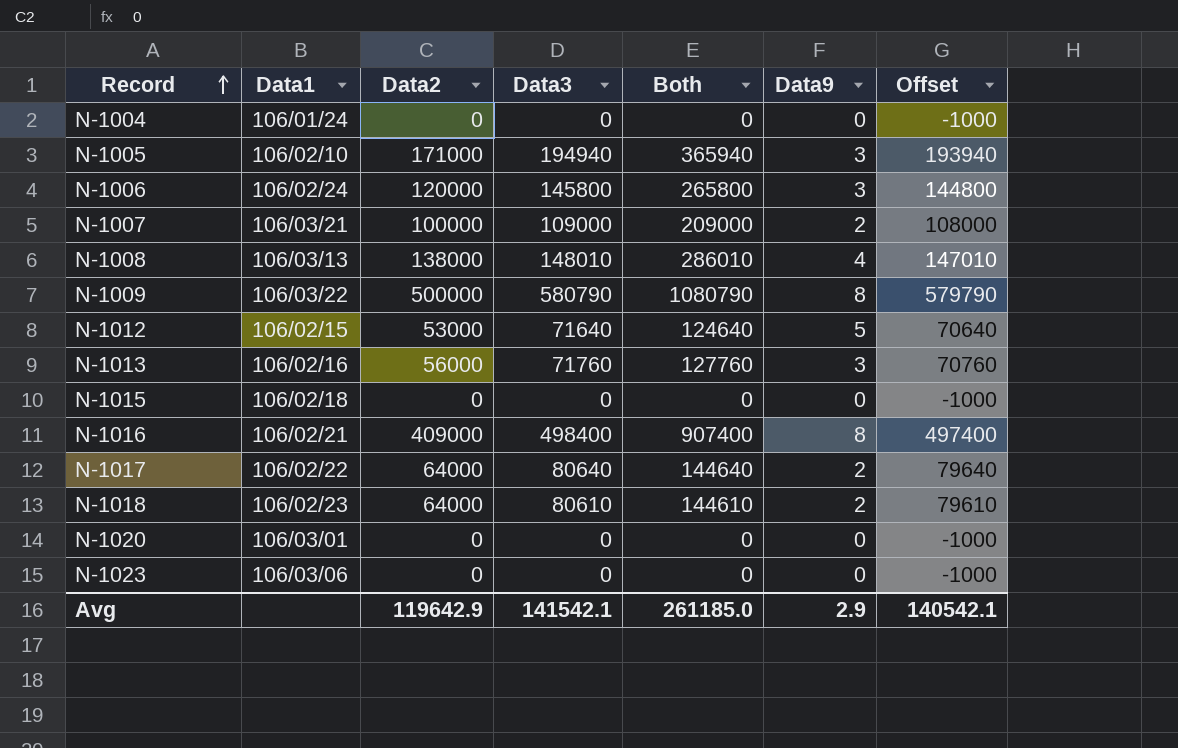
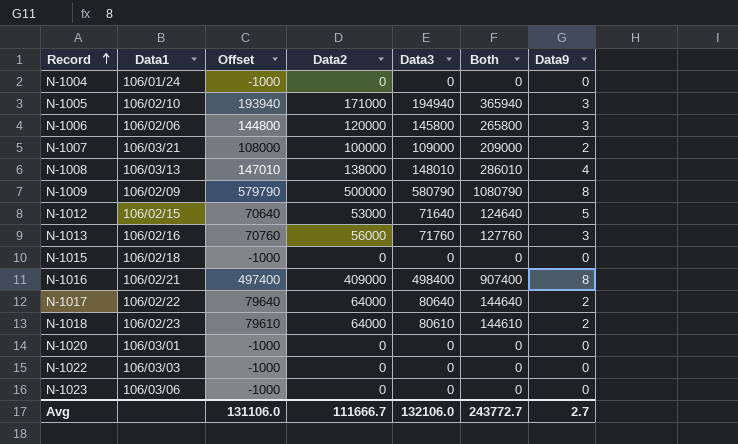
column Offset | position: 7 -> 3
N-1006 | Data1: 106/02/24 -> 106/02/06
N-1009 | Data1: 106/03/22 -> 106/02/09
row N-1022: none -> 106/03/03 | -1000 | 0 | 0 | 0 | 0
Avg | Offset: 140542.1 -> 131106.0
Avg | Data2: 119642.9 -> 111666.7
Avg | Data3: 141542.1 -> 132106.0
Avg | Both: 261185.0 -> 243772.7
Avg | Data9: 2.9 -> 2.7

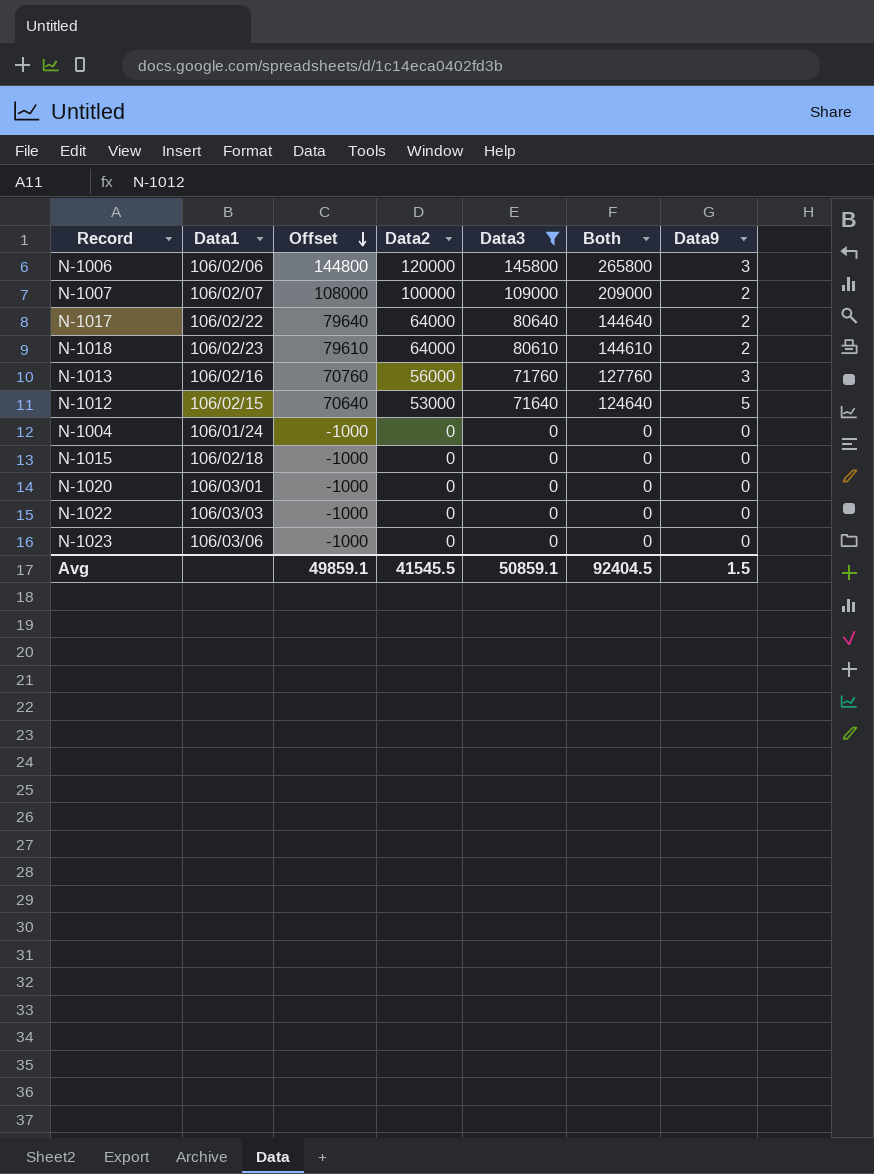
filter: none -> Data3 <= 145800
row order: Record ascending -> Offset descending
N-1007 | Data1: 106/03/21 -> 106/02/07
Avg | Offset: 131106.0 -> 49859.1
Avg | Data2: 111666.7 -> 41545.5
Avg | Data3: 132106.0 -> 50859.1
Avg | Both: 243772.7 -> 92404.5
Avg | Data9: 2.7 -> 1.5

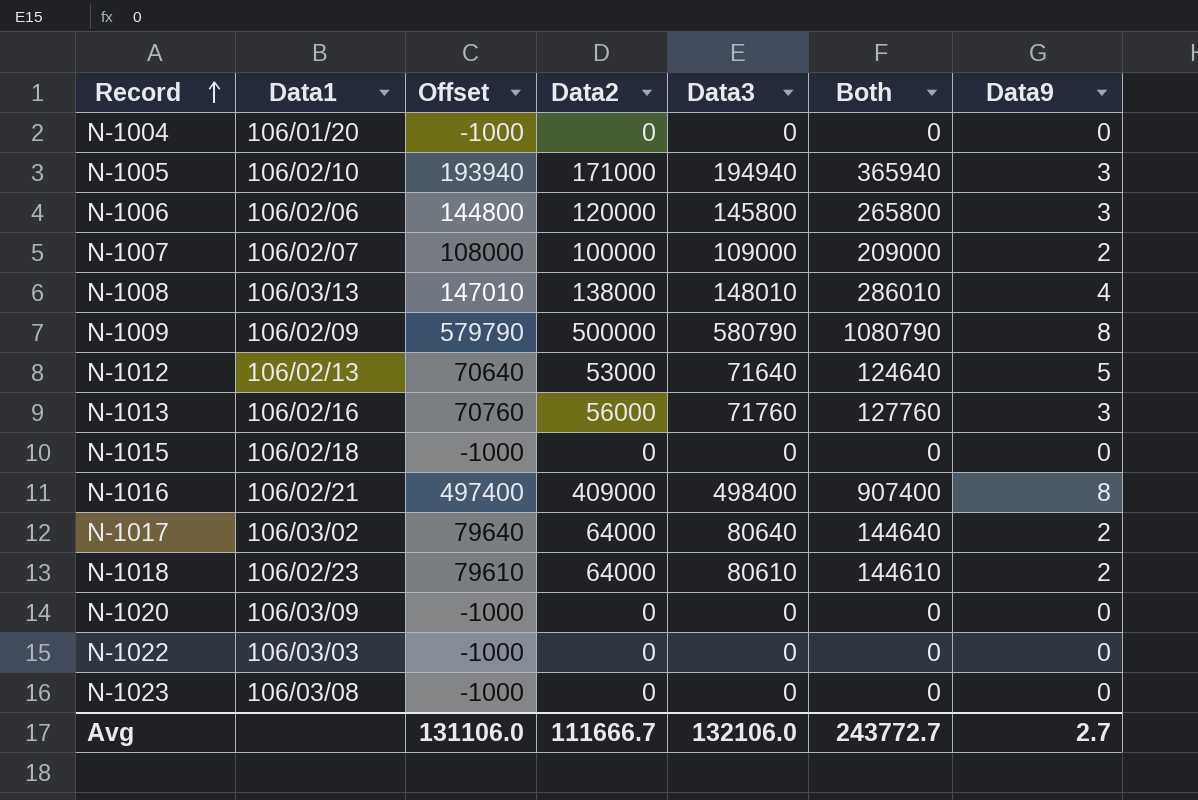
filter: Data3 <= 145800 -> none
row order: Offset descending -> Record ascending
N-1004 | Data1: 106/01/24 -> 106/01/20
N-1012 | Data1: 106/02/15 -> 106/02/13
N-1017 | Data1: 106/02/22 -> 106/03/02
N-1020 | Data1: 106/03/01 -> 106/03/09
N-1023 | Data1: 106/03/06 -> 106/03/08
Avg | Offset: 49859.1 -> 131106.0
Avg | Data2: 41545.5 -> 111666.7
Avg | Data3: 50859.1 -> 132106.0
Avg | Both: 92404.5 -> 243772.7
Avg | Data9: 1.5 -> 2.7

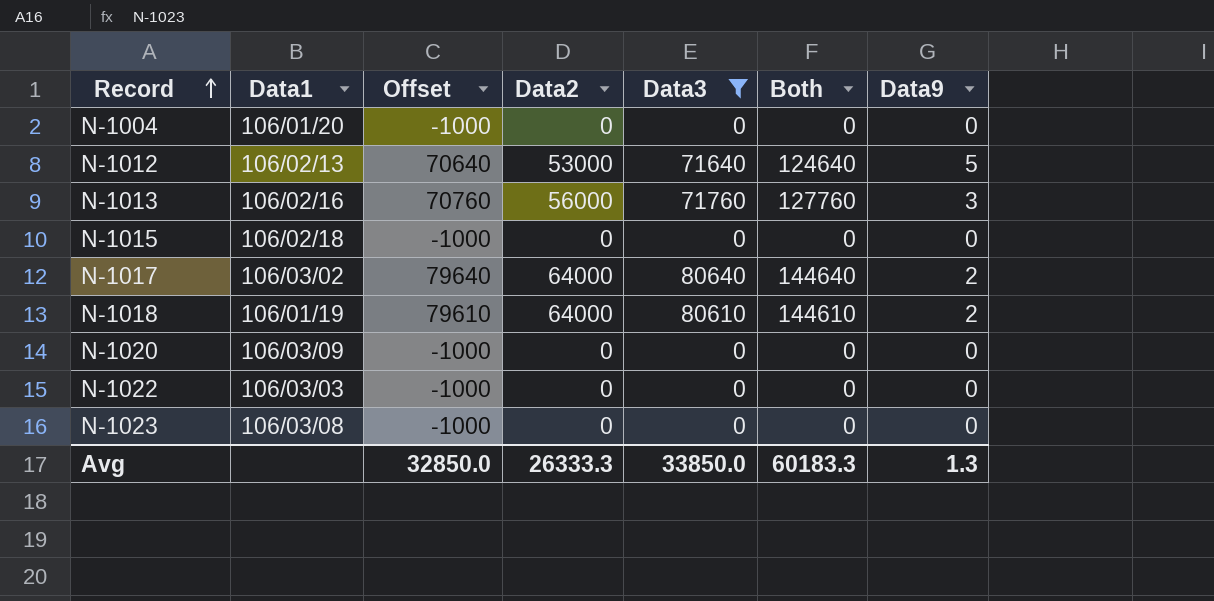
filter: none -> Data3 <= 80640
N-1018 | Data1: 106/02/23 -> 106/01/19
Avg | Offset: 131106.0 -> 32850.0
Avg | Data2: 111666.7 -> 26333.3
Avg | Data3: 132106.0 -> 33850.0
Avg | Both: 243772.7 -> 60183.3
Avg | Data9: 2.7 -> 1.3

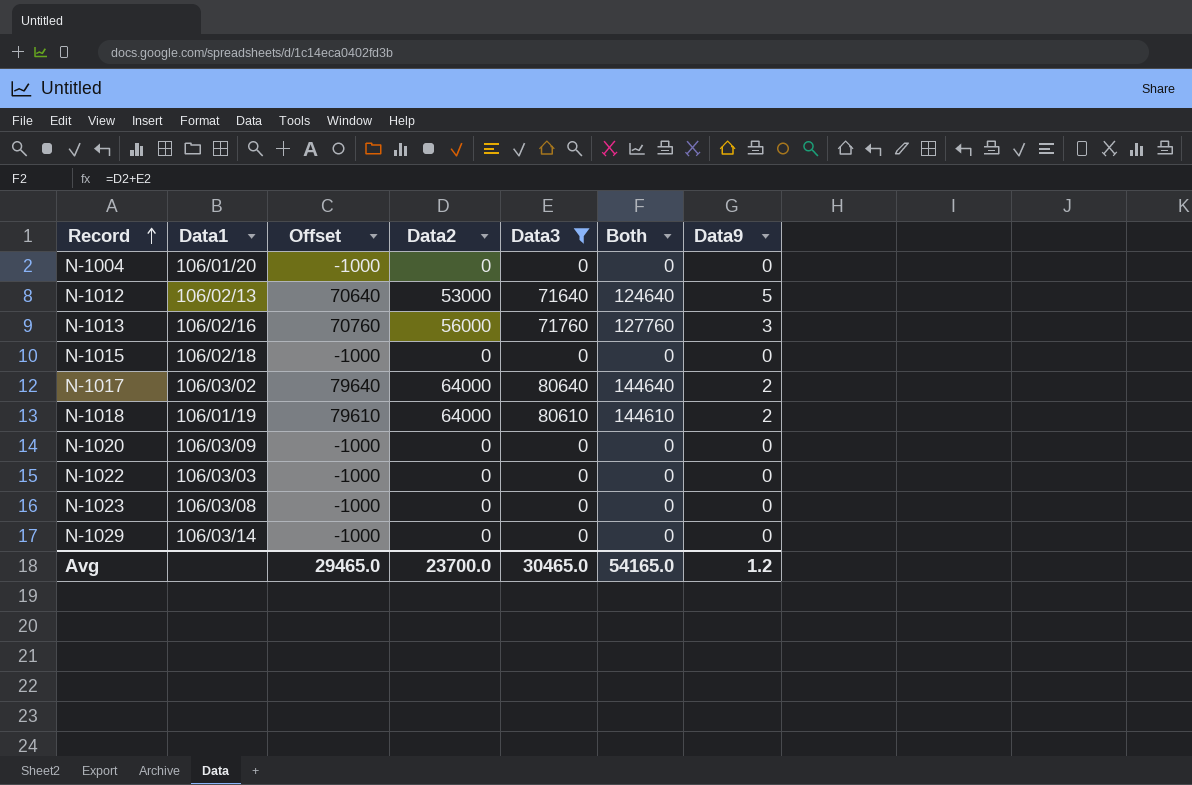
row N-1029: none -> 106/03/14 | -1000 | 0 | 0 | 0 | 0
Avg | Offset: 32850.0 -> 29465.0
Avg | Data2: 26333.3 -> 23700.0
Avg | Data3: 33850.0 -> 30465.0
Avg | Both: 60183.3 -> 54165.0
Avg | Data9: 1.3 -> 1.2

